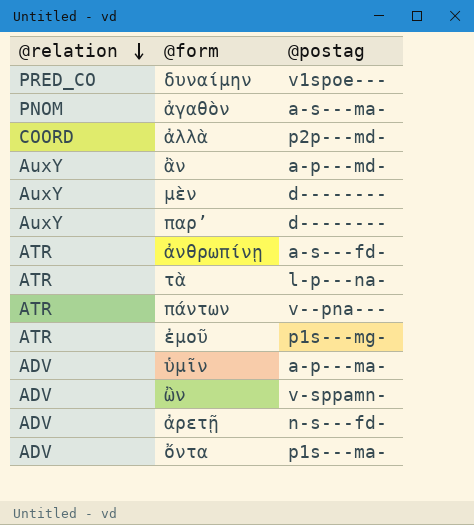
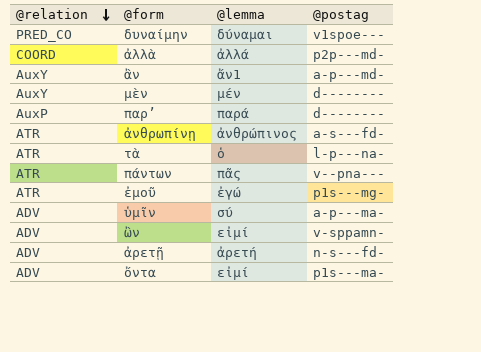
column @lemma | position: none -> 3
row ἀγαθὸν: PNOM | a-s---ma- -> none
παρʼ | @relation: AuxY -> AuxP

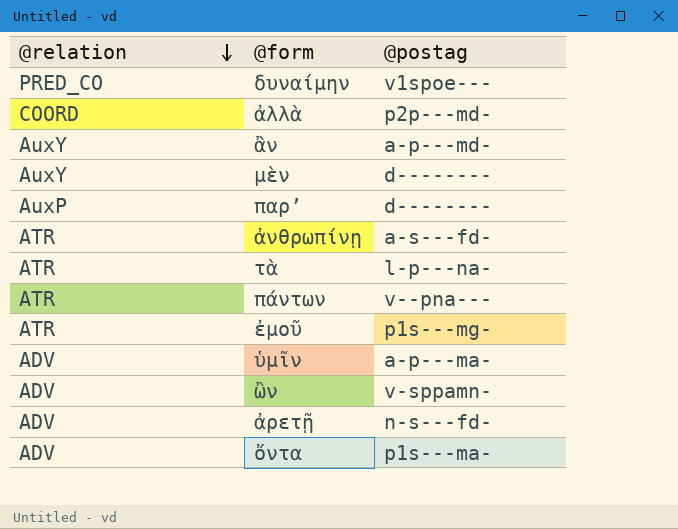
column @lemma | position: 3 -> none

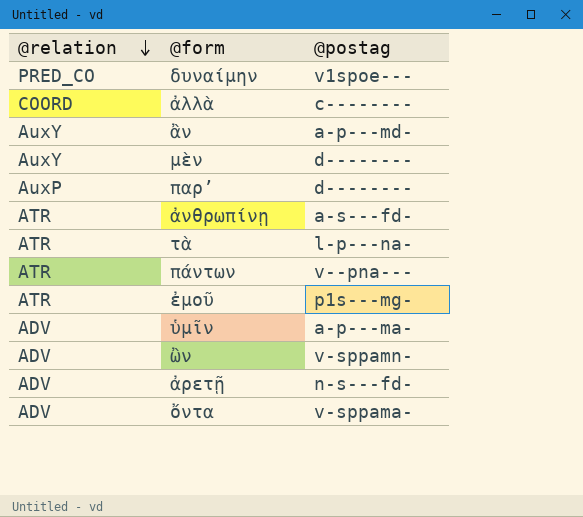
ἀλλὰ | @postag: p2p---md- -> c--------
ὄντα | @postag: p1s---ma- -> v-sppama-

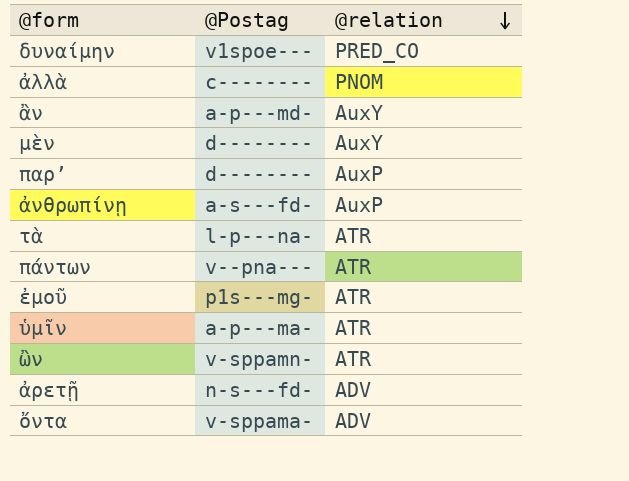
column name: @postag -> @Postag
column @relation | position: 1 -> 3
ἀλλὰ | @relation: COORD -> PNOM
ἀνθρωπίνῃ | @relation: ATR -> AuxP
ὑμῖν | @relation: ADV -> ATR
ὢν | @relation: ADV -> ATR

